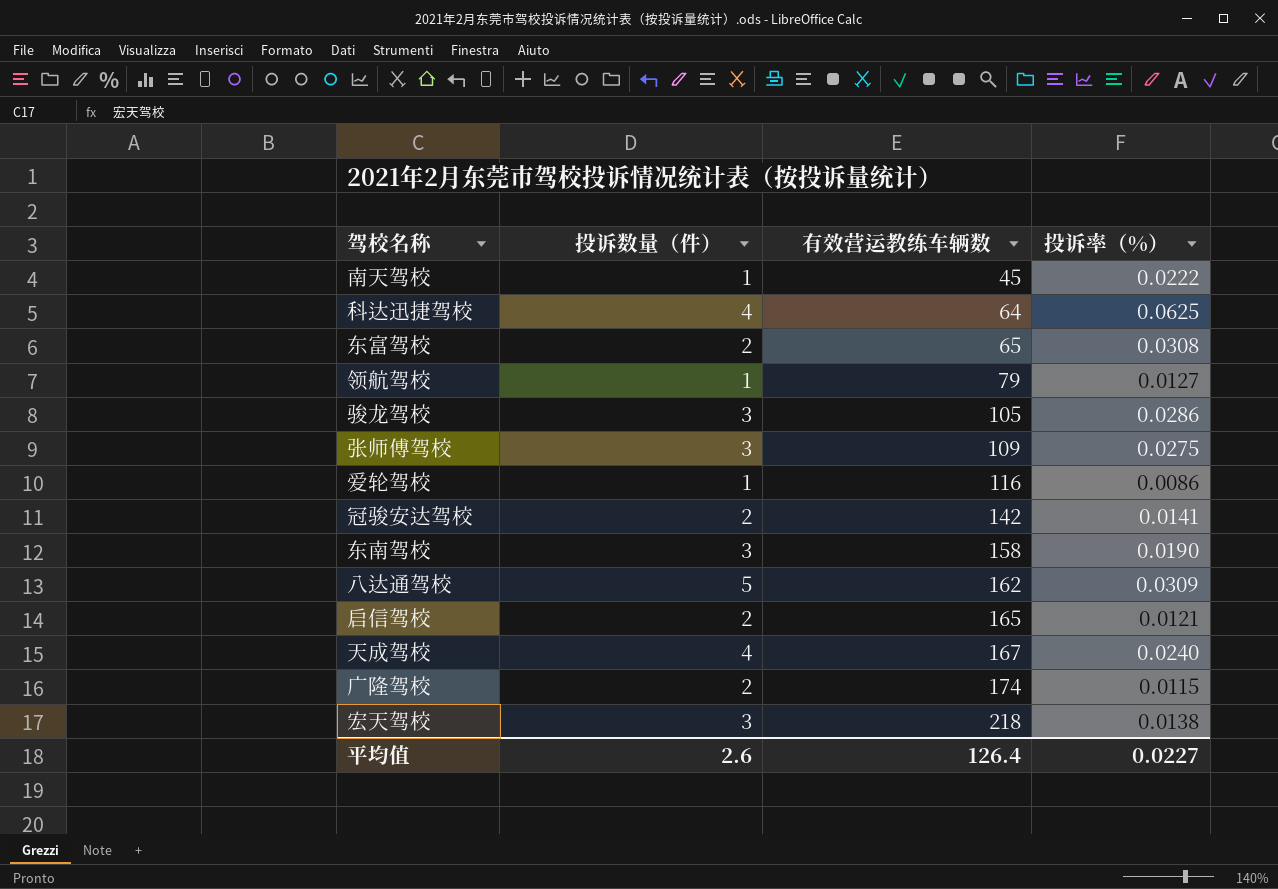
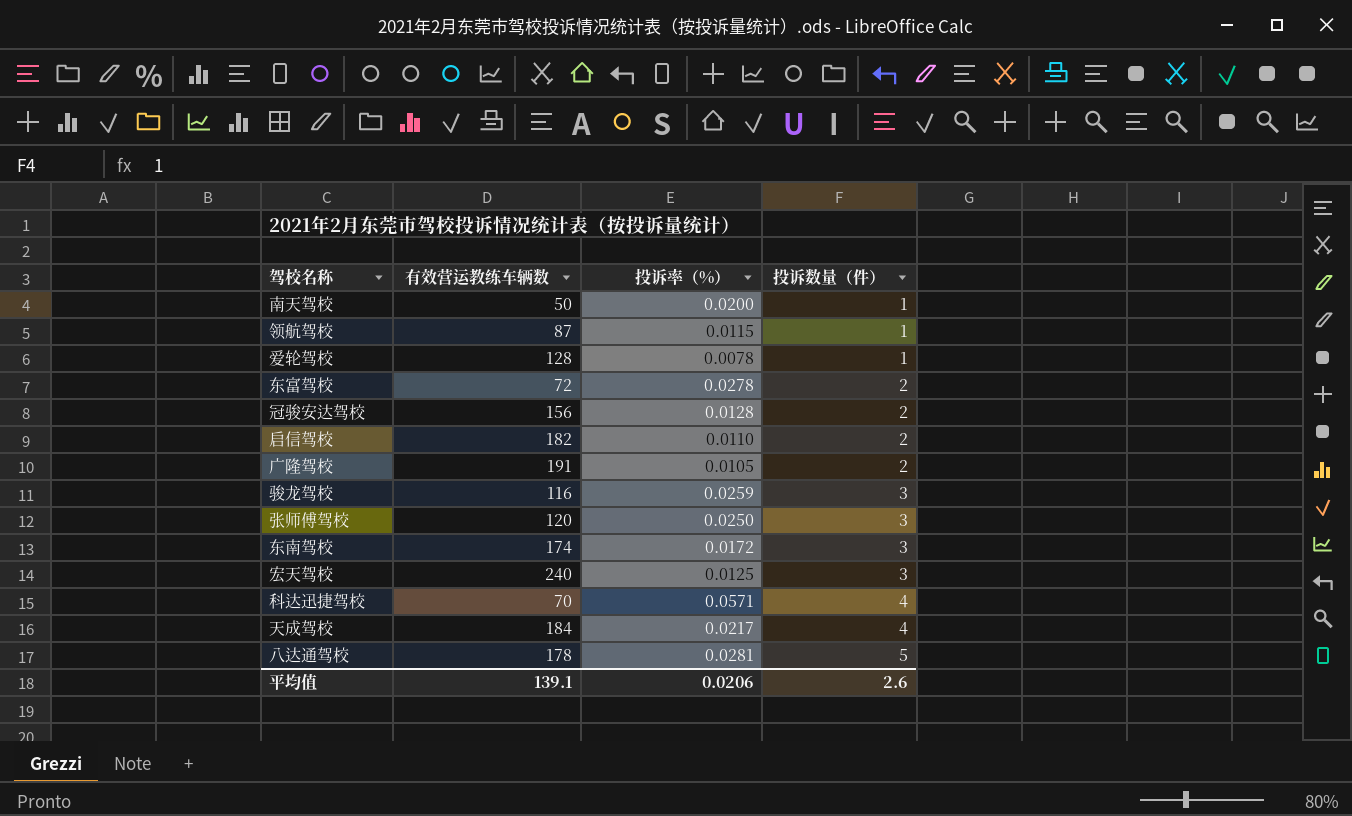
row order: 有效营运教练车辆数 ascending -> 投诉数量（件） ascending
column 投诉数量（件） | position: 2 -> 4
南天驾校 | 有效营运教练车辆数: 45 -> 50
南天驾校 | 投诉率（%）: 0.0222 -> 0.0200
领航驾校 | 有效营运教练车辆数: 79 -> 87
领航驾校 | 投诉率（%）: 0.0127 -> 0.0115
爱轮驾校 | 有效营运教练车辆数: 116 -> 128
爱轮驾校 | 投诉率（%）: 0.0086 -> 0.0078
东富驾校 | 有效营运教练车辆数: 65 -> 72
东富驾校 | 投诉率（%）: 0.0308 -> 0.0278
冠骏安达驾校 | 有效营运教练车辆数: 142 -> 156
冠骏安达驾校 | 投诉率（%）: 0.0141 -> 0.0128
启信驾校 | 有效营运教练车辆数: 165 -> 182
启信驾校 | 投诉率（%）: 0.0121 -> 0.0110
广隆驾校 | 有效营运教练车辆数: 174 -> 191
广隆驾校 | 投诉率（%）: 0.0115 -> 0.0105
骏龙驾校 | 有效营运教练车辆数: 105 -> 116
骏龙驾校 | 投诉率（%）: 0.0286 -> 0.0259
张师傅驾校 | 有效营运教练车辆数: 109 -> 120
张师傅驾校 | 投诉率（%）: 0.0275 -> 0.0250
东南驾校 | 有效营运教练车辆数: 158 -> 174
东南驾校 | 投诉率（%）: 0.0190 -> 0.0172
宏天驾校 | 有效营运教练车辆数: 218 -> 240
宏天驾校 | 投诉率（%）: 0.0138 -> 0.0125
科达迅捷驾校 | 有效营运教练车辆数: 64 -> 70
科达迅捷驾校 | 投诉率（%）: 0.0625 -> 0.0571
天成驾校 | 有效营运教练车辆数: 167 -> 184
天成驾校 | 投诉率（%）: 0.0240 -> 0.0217
八达通驾校 | 有效营运教练车辆数: 162 -> 178
八达通驾校 | 投诉率（%）: 0.0309 -> 0.0281
平均值 | 有效营运教练车辆数: 126.4 -> 139.1
平均值 | 投诉率（%）: 0.0227 -> 0.0206

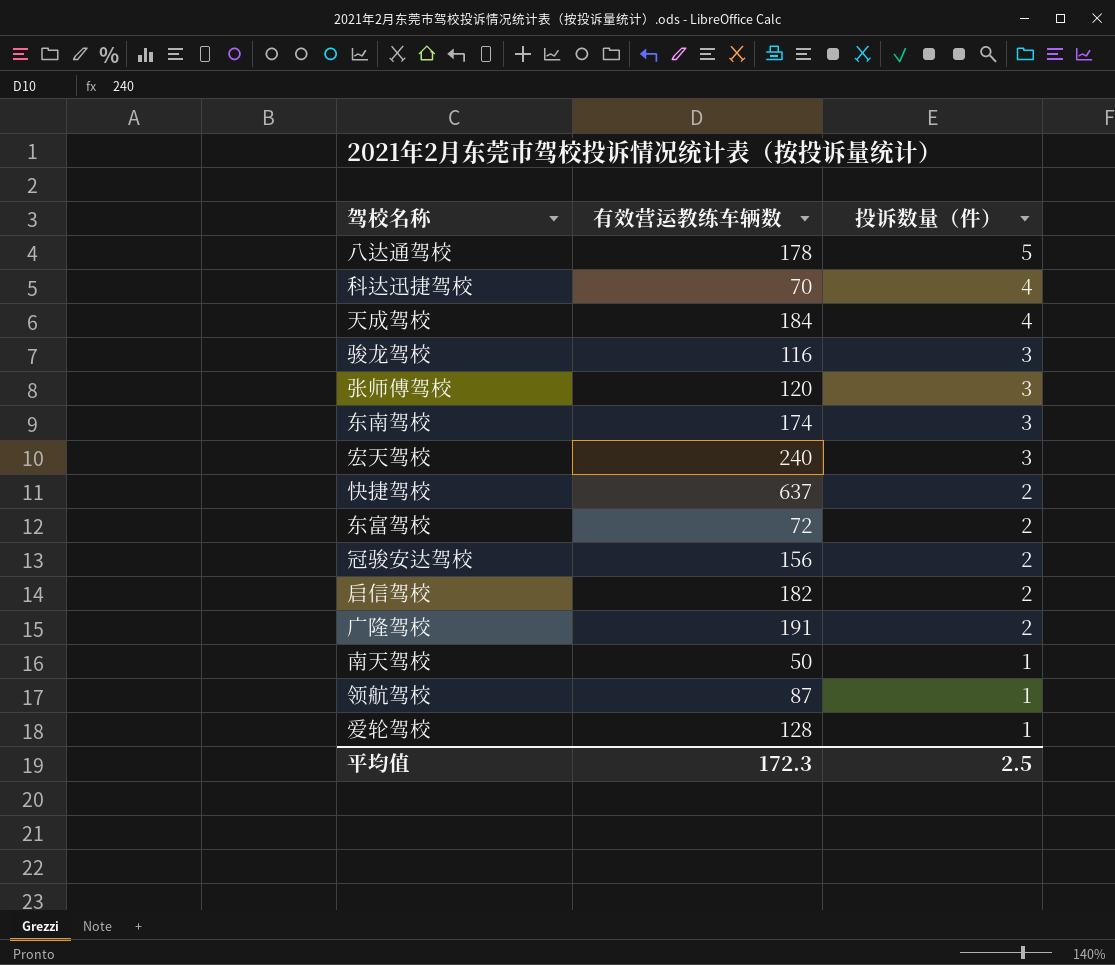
row order: 投诉数量（件） ascending -> 投诉数量（件） descending
column 投诉率（%） | formula: [投诉数量（件）] / [有效营运教练车辆数] -> none
row 快捷驾校: none -> 637 | 2
平均值 | 有效营运教练车辆数: 139.1 -> 172.3
平均值 | 投诉数量（件）: 2.6 -> 2.5

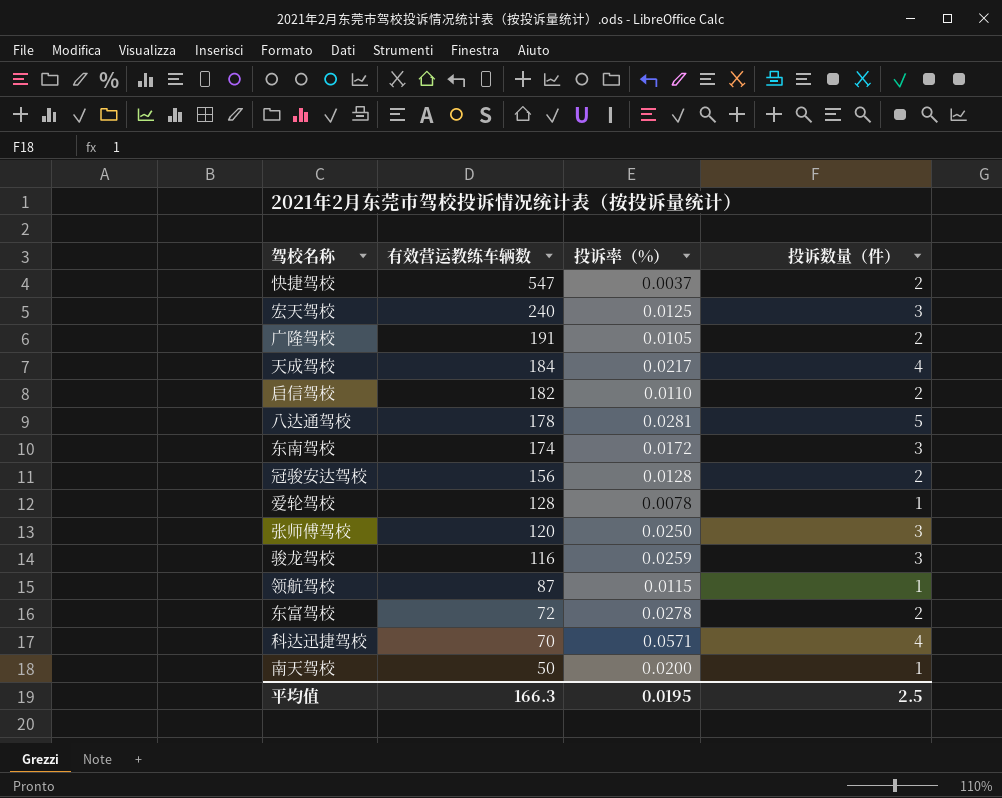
row order: 投诉数量（件） descending -> 有效营运教练车辆数 descending
column 投诉率（%） | formula: none -> [投诉数量（件）] / [有效营运教练车辆数]
快捷驾校 | 有效营运教练车辆数: 637 -> 547
平均值 | 有效营运教练车辆数: 172.3 -> 166.3

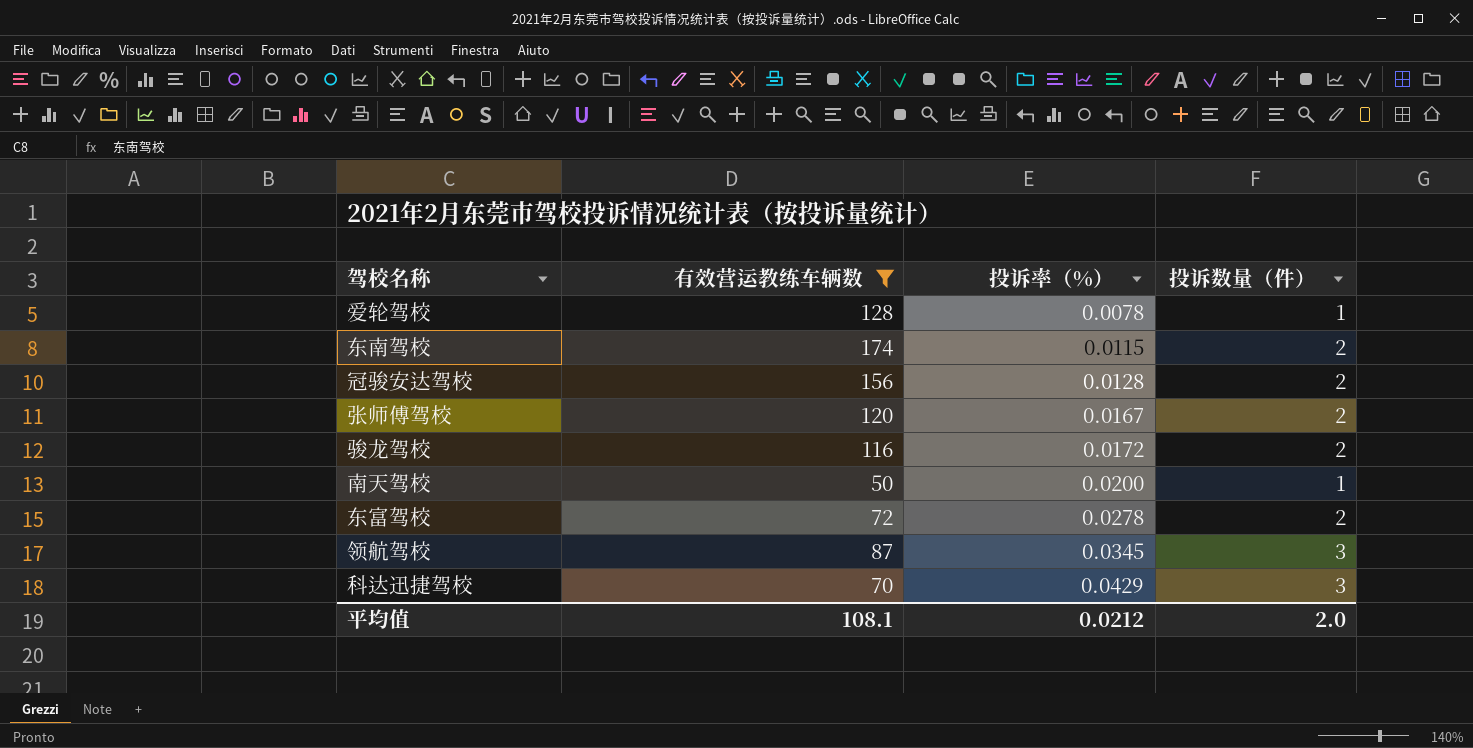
filter: none -> 有效营运教练车辆数 <= 174
row order: 有效营运教练车辆数 descending -> 投诉率（%） ascending
东南驾校 | 投诉率（%）: 0.0172 -> 0.0115
东南驾校 | 投诉数量（件）: 3 -> 2
张师傅驾校 | 投诉率（%）: 0.0250 -> 0.0167
张师傅驾校 | 投诉数量（件）: 3 -> 2
骏龙驾校 | 投诉率（%）: 0.0259 -> 0.0172
骏龙驾校 | 投诉数量（件）: 3 -> 2
领航驾校 | 投诉率（%）: 0.0115 -> 0.0345
领航驾校 | 投诉数量（件）: 1 -> 3
科达迅捷驾校 | 投诉率（%）: 0.0571 -> 0.0429
科达迅捷驾校 | 投诉数量（件）: 4 -> 3
平均值 | 有效营运教练车辆数: 166.3 -> 108.1
平均值 | 投诉率（%）: 0.0195 -> 0.0212
平均值 | 投诉数量（件）: 2.5 -> 2.0

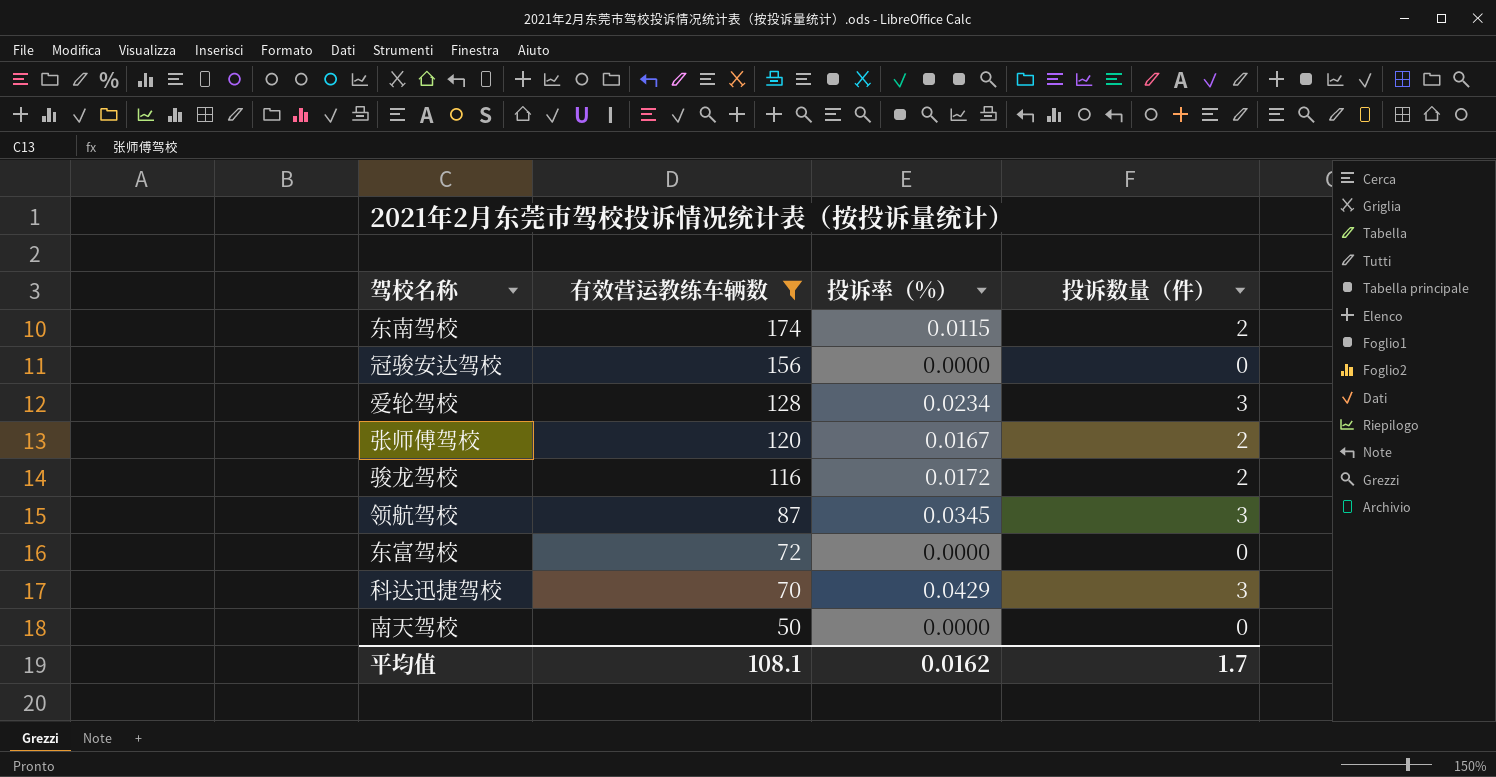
row order: 投诉率（%） ascending -> 有效营运教练车辆数 descending
冠骏安达驾校 | 投诉率（%）: 0.0128 -> 0.0000
冠骏安达驾校 | 投诉数量（件）: 2 -> 0
爱轮驾校 | 投诉率（%）: 0.0078 -> 0.0234
爱轮驾校 | 投诉数量（件）: 1 -> 3
东富驾校 | 投诉率（%）: 0.0278 -> 0.0000
东富驾校 | 投诉数量（件）: 2 -> 0
南天驾校 | 投诉率（%）: 0.0200 -> 0.0000
南天驾校 | 投诉数量（件）: 1 -> 0
平均值 | 投诉率（%）: 0.0212 -> 0.0162
平均值 | 投诉数量（件）: 2.0 -> 1.7

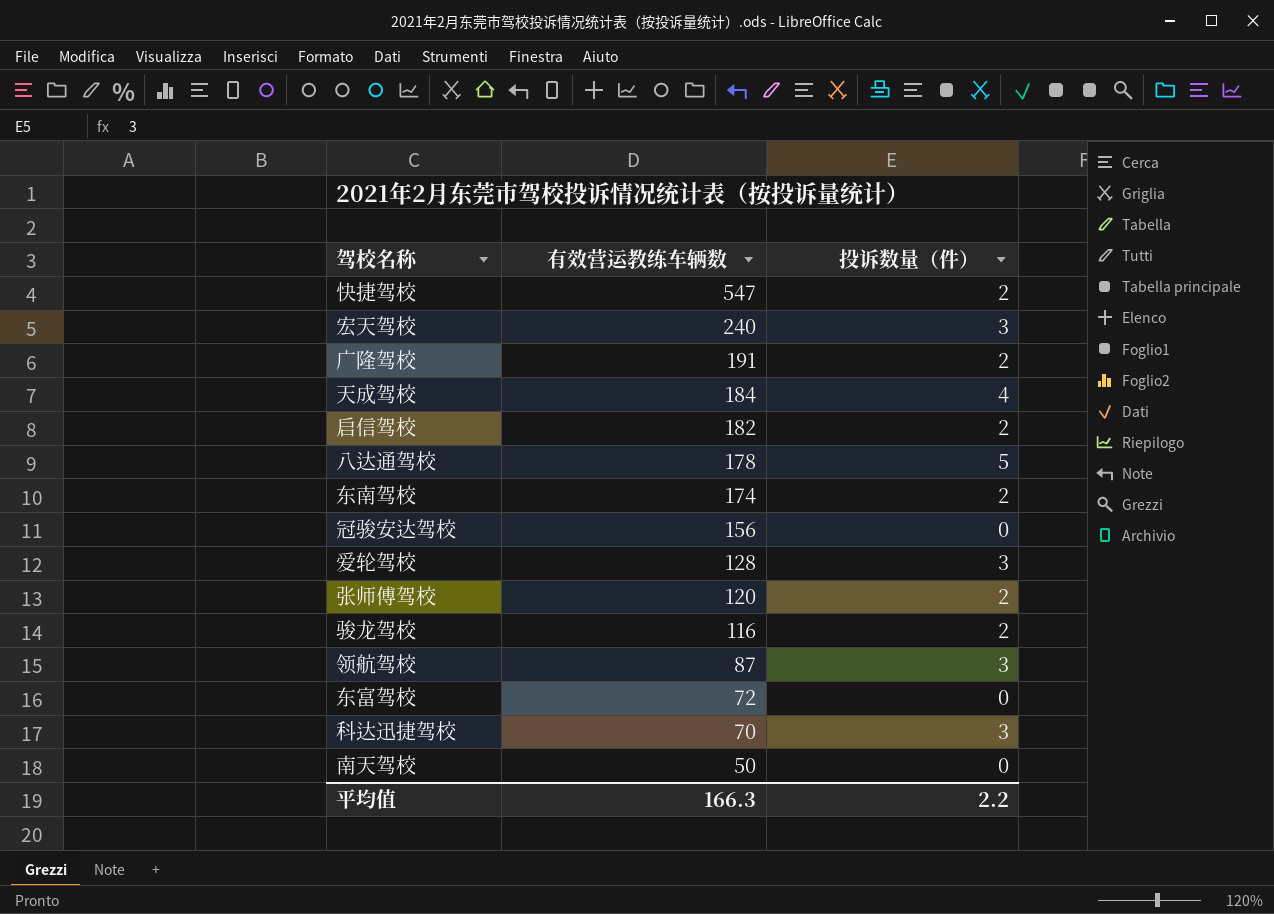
filter: 有效营运教练车辆数 <= 174 -> none
column 投诉率（%） | formula: [投诉数量（件）] / [有效营运教练车辆数] -> none
平均值 | 有效营运教练车辆数: 108.1 -> 166.3
平均值 | 投诉数量（件）: 1.7 -> 2.2

